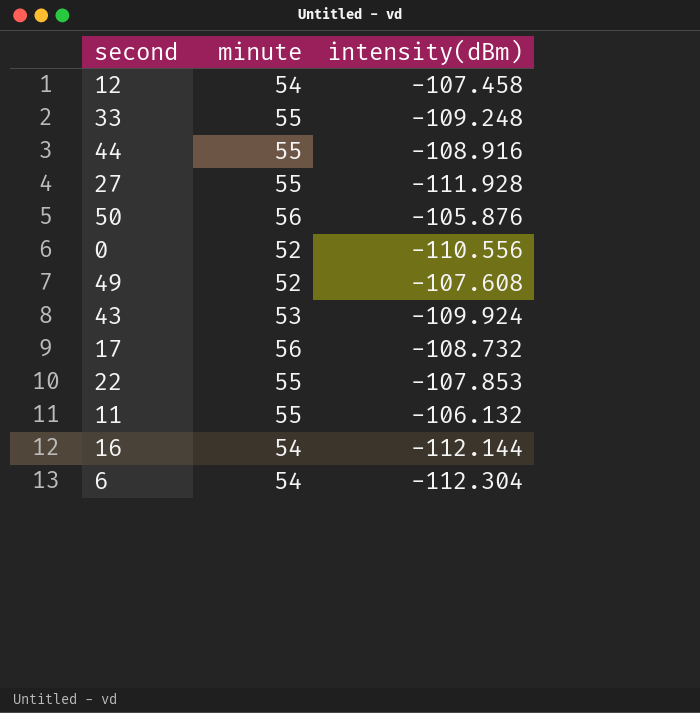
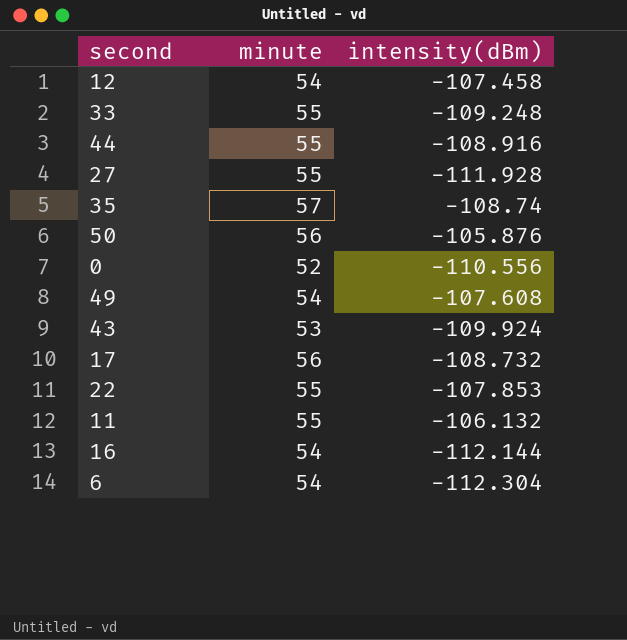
row 35: none -> 57 | -108.74
49 | minute: 52 -> 54

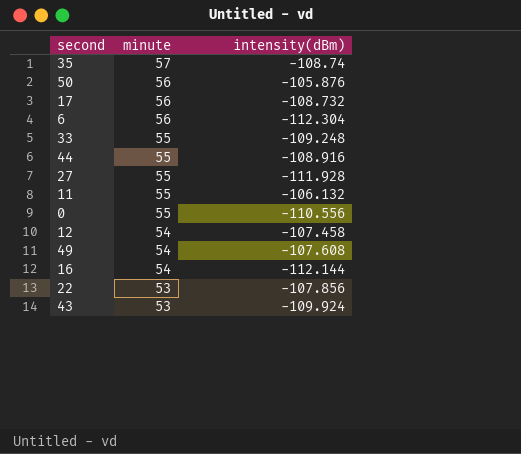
row order: none -> minute descending
6 | minute: 54 -> 56
0 | minute: 52 -> 55
22 | minute: 55 -> 53
22 | intensity(dBm): -107.853 -> -107.856

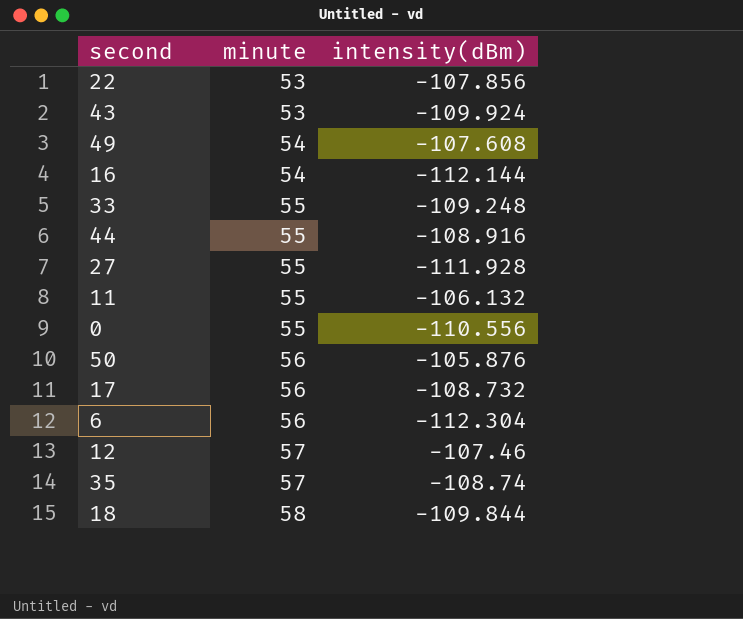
row order: minute descending -> minute ascending
12 | minute: 54 -> 57
12 | intensity(dBm): -107.458 -> -107.46
row 18: none -> 58 | -109.844

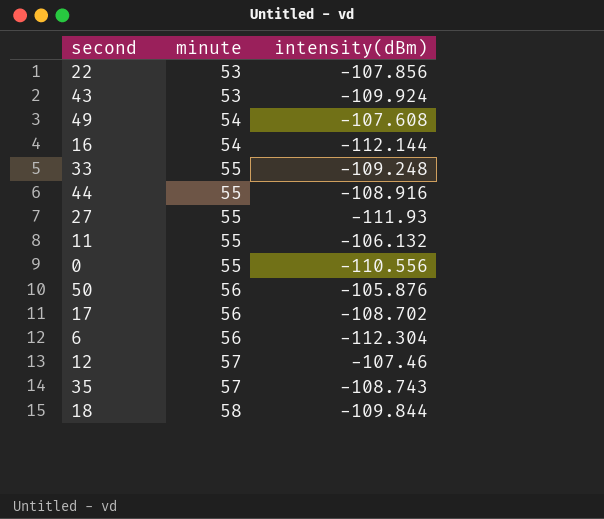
27 | intensity(dBm): -111.928 -> -111.93
17 | intensity(dBm): -108.732 -> -108.702
35 | intensity(dBm): -108.74 -> -108.743

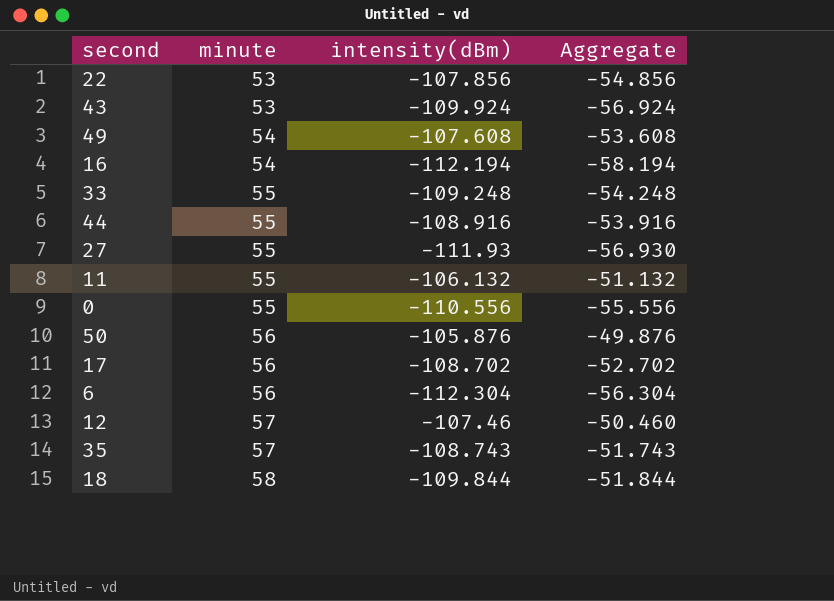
column Aggregate | formula: none -> [minute] + [intensity(dBm)]
16 | intensity(dBm): -112.144 -> -112.194

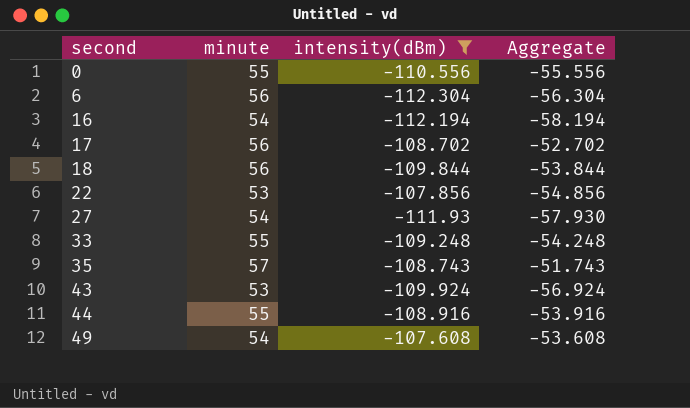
filter: none -> intensity(dBm) <= -107.608
row order: minute ascending -> second ascending
18 | minute: 58 -> 56
18 | Aggregate: -51.844 -> -53.844
27 | minute: 55 -> 54
27 | Aggregate: -56.930 -> -57.930

